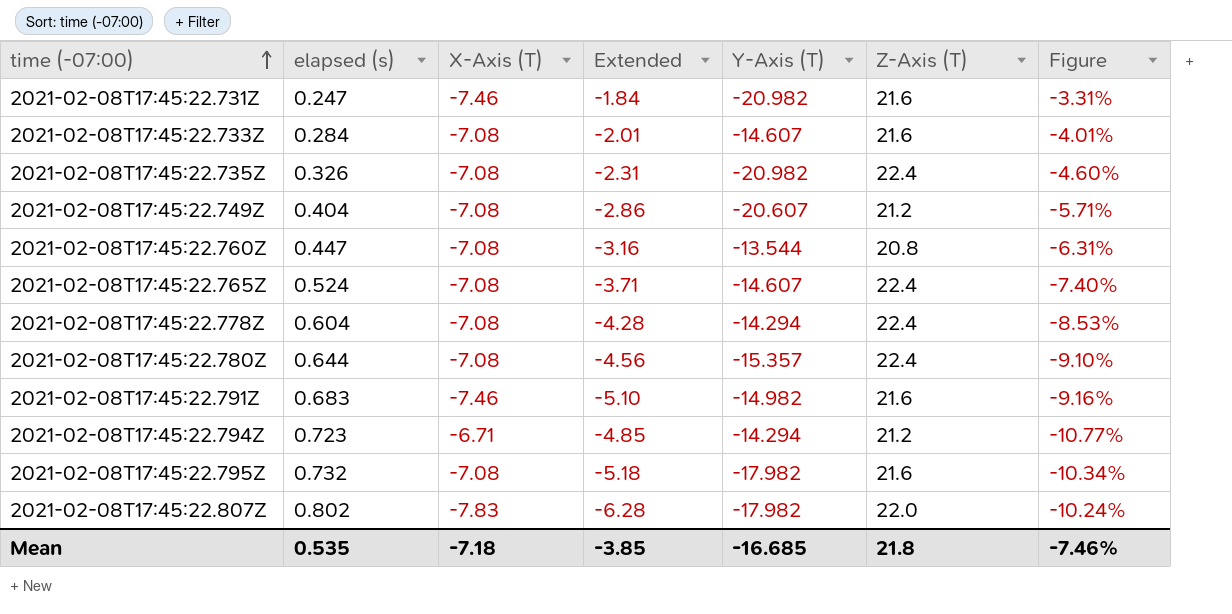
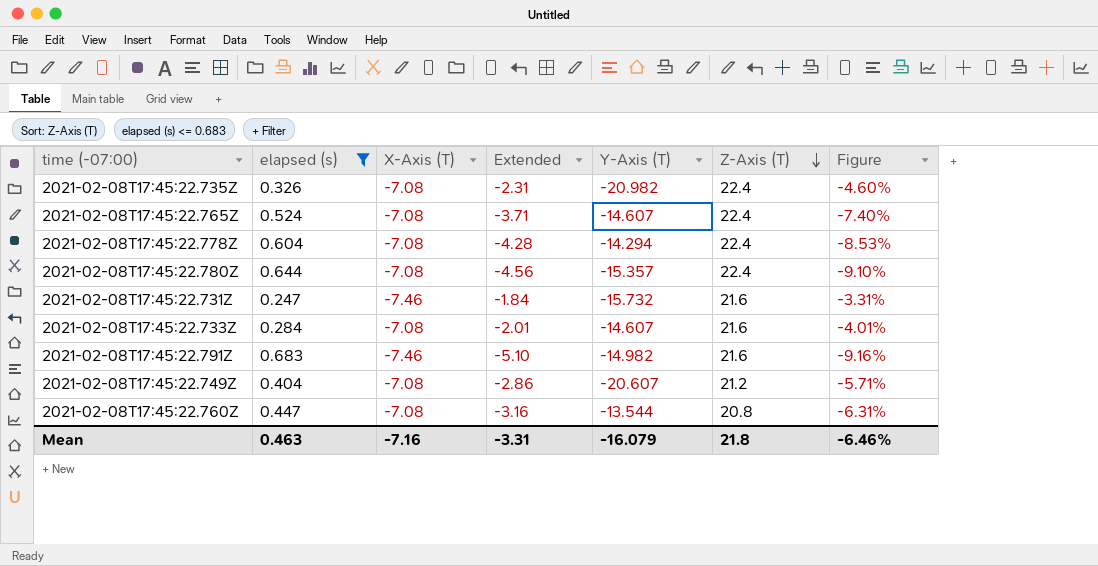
filter: none -> elapsed (s) <= 0.683
row order: time (-07:00) ascending -> Z-Axis (T) descending
2021-02-08T17:45:22.731Z | Y-Axis (T): -20.982 -> -15.732
Mean | elapsed (s): 0.535 -> 0.463
Mean | X-Axis (T): -7.18 -> -7.16
Mean | Extended: -3.85 -> -3.31
Mean | Y-Axis (T): -16.685 -> -16.079
Mean | Figure: -7.46% -> -6.46%

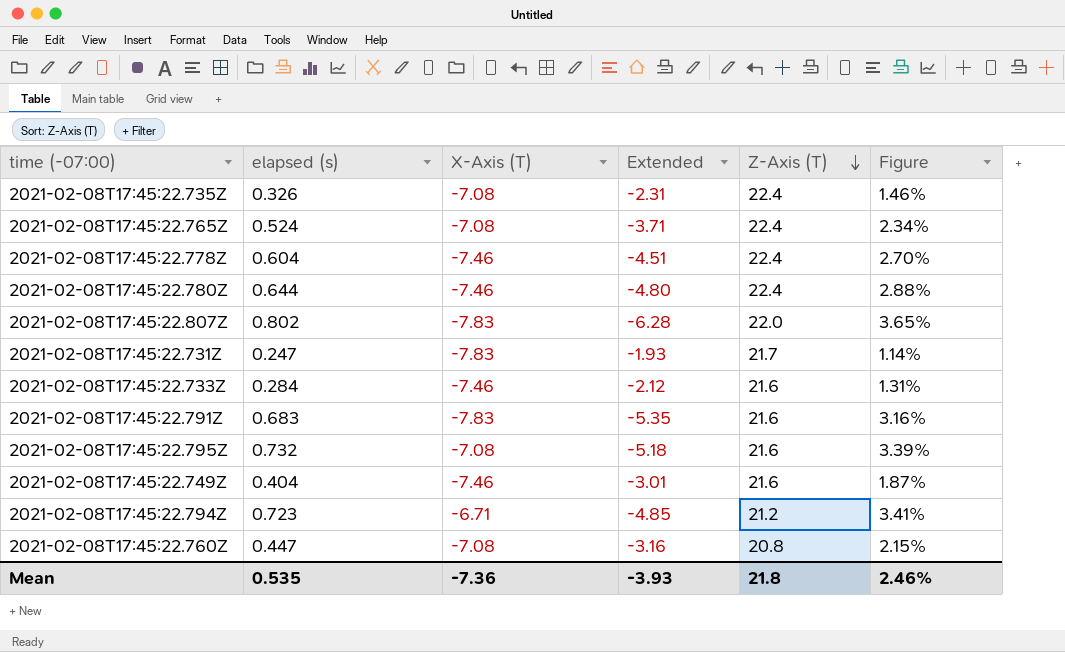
filter: elapsed (s) <= 0.683 -> none
column Y-Axis (T) | position: 5 -> none
column Figure | formula: [elapsed (s)] / [X-Axis (T)] -> [elapsed (s)] / [Z-Axis (T)]
2021-02-08T17:45:22.778Z | X-Axis (T): -7.08 -> -7.46
2021-02-08T17:45:22.778Z | Extended: -4.28 -> -4.51
2021-02-08T17:45:22.780Z | X-Axis (T): -7.08 -> -7.46
2021-02-08T17:45:22.780Z | Extended: -4.56 -> -4.80
2021-02-08T17:45:22.731Z | X-Axis (T): -7.46 -> -7.83
2021-02-08T17:45:22.731Z | Extended: -1.84 -> -1.93
2021-02-08T17:45:22.731Z | Z-Axis (T): 21.6 -> 21.7
2021-02-08T17:45:22.733Z | X-Axis (T): -7.08 -> -7.46
2021-02-08T17:45:22.733Z | Extended: -2.01 -> -2.12
2021-02-08T17:45:22.791Z | X-Axis (T): -7.46 -> -7.83
2021-02-08T17:45:22.791Z | Extended: -5.10 -> -5.35
2021-02-08T17:45:22.749Z | X-Axis (T): -7.08 -> -7.46
2021-02-08T17:45:22.749Z | Extended: -2.86 -> -3.01
2021-02-08T17:45:22.749Z | Z-Axis (T): 21.2 -> 21.6
Mean | elapsed (s): 0.463 -> 0.535
Mean | X-Axis (T): -7.16 -> -7.36
Mean | Extended: -3.31 -> -3.93
Mean | Figure: -6.46% -> 2.46%

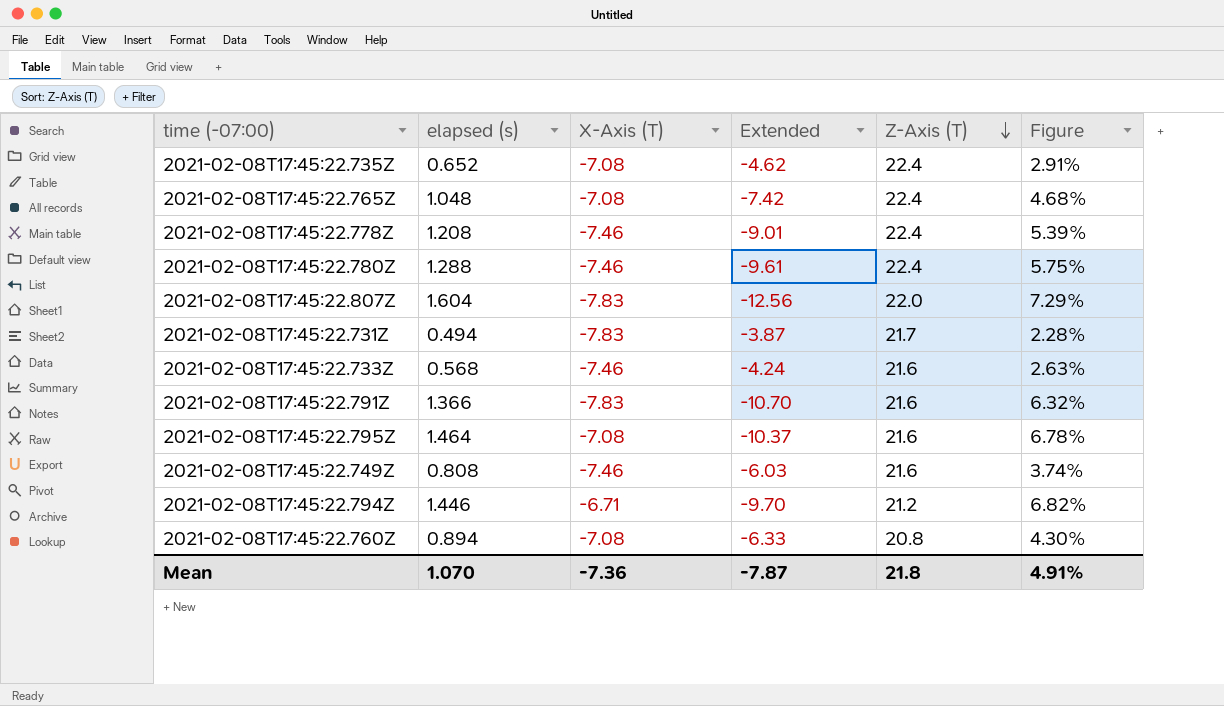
2021-02-08T17:45:22.735Z | elapsed (s): 0.326 -> 0.652
2021-02-08T17:45:22.735Z | Extended: -2.31 -> -4.62
2021-02-08T17:45:22.735Z | Figure: 1.46% -> 2.91%
2021-02-08T17:45:22.765Z | elapsed (s): 0.524 -> 1.048
2021-02-08T17:45:22.765Z | Extended: -3.71 -> -7.42
2021-02-08T17:45:22.765Z | Figure: 2.34% -> 4.68%
2021-02-08T17:45:22.778Z | elapsed (s): 0.604 -> 1.208
2021-02-08T17:45:22.778Z | Extended: -4.51 -> -9.01
2021-02-08T17:45:22.778Z | Figure: 2.70% -> 5.39%
2021-02-08T17:45:22.780Z | elapsed (s): 0.644 -> 1.288
2021-02-08T17:45:22.780Z | Extended: -4.80 -> -9.61
2021-02-08T17:45:22.780Z | Figure: 2.88% -> 5.75%
2021-02-08T17:45:22.807Z | elapsed (s): 0.802 -> 1.604
2021-02-08T17:45:22.807Z | Extended: -6.28 -> -12.56
2021-02-08T17:45:22.807Z | Figure: 3.65% -> 7.29%
2021-02-08T17:45:22.731Z | elapsed (s): 0.247 -> 0.494
2021-02-08T17:45:22.731Z | Extended: -1.93 -> -3.87
2021-02-08T17:45:22.731Z | Figure: 1.14% -> 2.28%
2021-02-08T17:45:22.733Z | elapsed (s): 0.284 -> 0.568
2021-02-08T17:45:22.733Z | Extended: -2.12 -> -4.24
2021-02-08T17:45:22.733Z | Figure: 1.31% -> 2.63%
2021-02-08T17:45:22.791Z | elapsed (s): 0.683 -> 1.366
2021-02-08T17:45:22.791Z | Extended: -5.35 -> -10.70
2021-02-08T17:45:22.791Z | Figure: 3.16% -> 6.32%
2021-02-08T17:45:22.795Z | elapsed (s): 0.732 -> 1.464
2021-02-08T17:45:22.795Z | Extended: -5.18 -> -10.37
2021-02-08T17:45:22.795Z | Figure: 3.39% -> 6.78%
2021-02-08T17:45:22.749Z | elapsed (s): 0.404 -> 0.808
2021-02-08T17:45:22.749Z | Extended: -3.01 -> -6.03
2021-02-08T17:45:22.749Z | Figure: 1.87% -> 3.74%
2021-02-08T17:45:22.794Z | elapsed (s): 0.723 -> 1.446
2021-02-08T17:45:22.794Z | Extended: -4.85 -> -9.70
2021-02-08T17:45:22.794Z | Figure: 3.41% -> 6.82%
2021-02-08T17:45:22.760Z | elapsed (s): 0.447 -> 0.894
2021-02-08T17:45:22.760Z | Extended: -3.16 -> -6.33
2021-02-08T17:45:22.760Z | Figure: 2.15% -> 4.30%
Mean | elapsed (s): 0.535 -> 1.070
Mean | Extended: -3.93 -> -7.87
Mean | Figure: 2.46% -> 4.91%

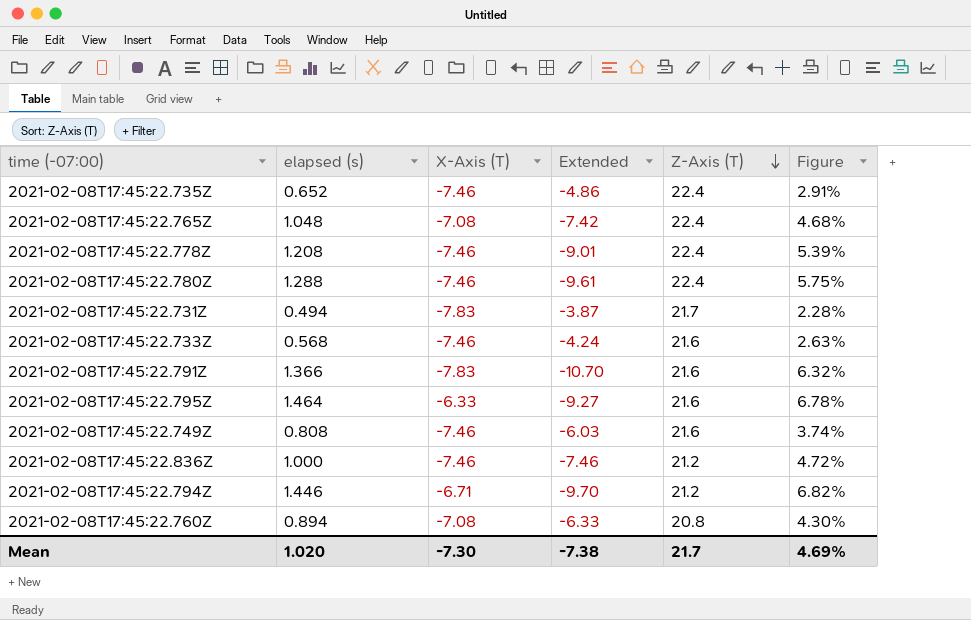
row 2021-02-08T17:45:22.807Z: 1.604 | -7.83 | -12.56 | 22.0 | 7.29% -> none
2021-02-08T17:45:22.735Z | X-Axis (T): -7.08 -> -7.46
2021-02-08T17:45:22.735Z | Extended: -4.62 -> -4.86
2021-02-08T17:45:22.795Z | X-Axis (T): -7.08 -> -6.33
2021-02-08T17:45:22.795Z | Extended: -10.37 -> -9.27
row 2021-02-08T17:45:22.836Z: none -> 1.000 | -7.46 | -7.46 | 21.2 | 4.72%
Mean | elapsed (s): 1.070 -> 1.020
Mean | X-Axis (T): -7.36 -> -7.30
Mean | Extended: -7.87 -> -7.38
Mean | Z-Axis (T): 21.8 -> 21.7
Mean | Figure: 4.91% -> 4.69%

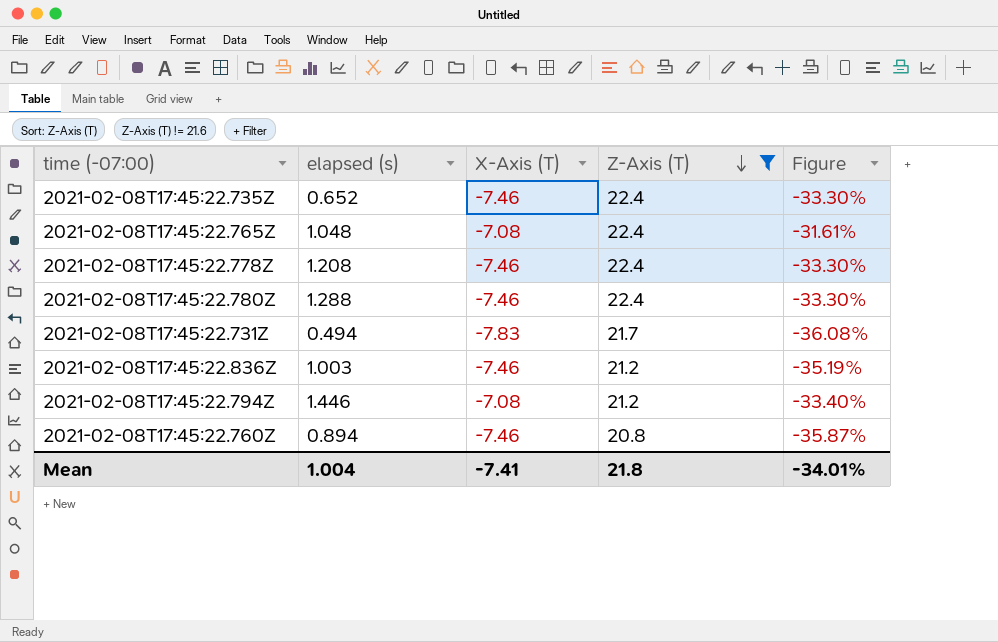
filter: none -> Z-Axis (T) != 21.6
column Extended | formula: [elapsed (s)] * [X-Axis (T)] -> none
column Figure | formula: [elapsed (s)] / [Z-Axis (T)] -> [X-Axis (T)] / [Z-Axis (T)]
2021-02-08T17:45:22.836Z | elapsed (s): 1.000 -> 1.003
2021-02-08T17:45:22.794Z | X-Axis (T): -6.71 -> -7.08
2021-02-08T17:45:22.760Z | X-Axis (T): -7.08 -> -7.46
Mean | elapsed (s): 1.020 -> 1.004
Mean | X-Axis (T): -7.30 -> -7.41
Mean | Z-Axis (T): 21.7 -> 21.8
Mean | Figure: 4.69% -> -34.01%

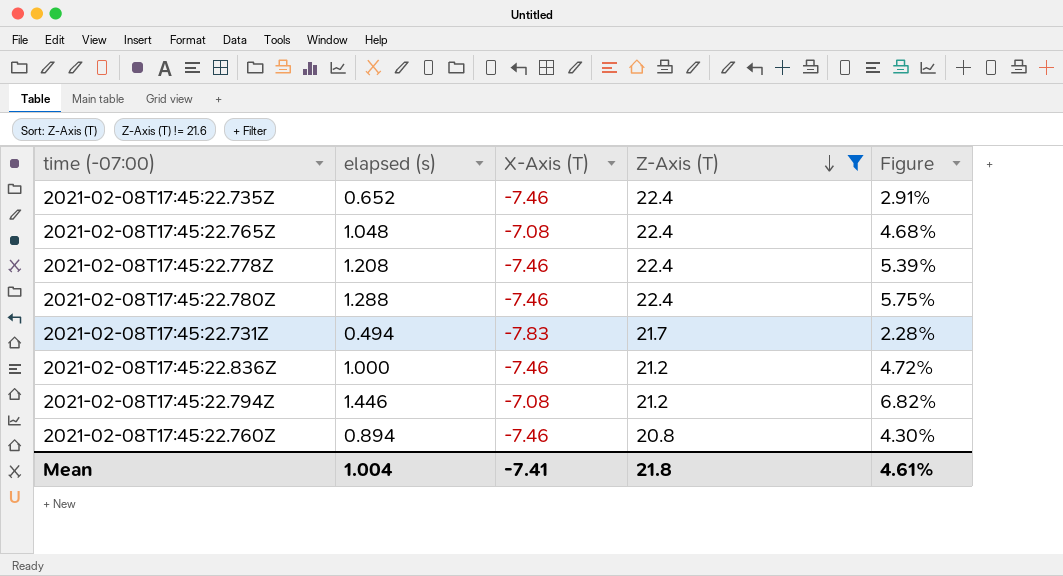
column Figure | formula: [X-Axis (T)] / [Z-Axis (T)] -> [elapsed (s)] / [Z-Axis (T)]
2021-02-08T17:45:22.836Z | elapsed (s): 1.003 -> 1.000
Mean | Figure: -34.01% -> 4.61%

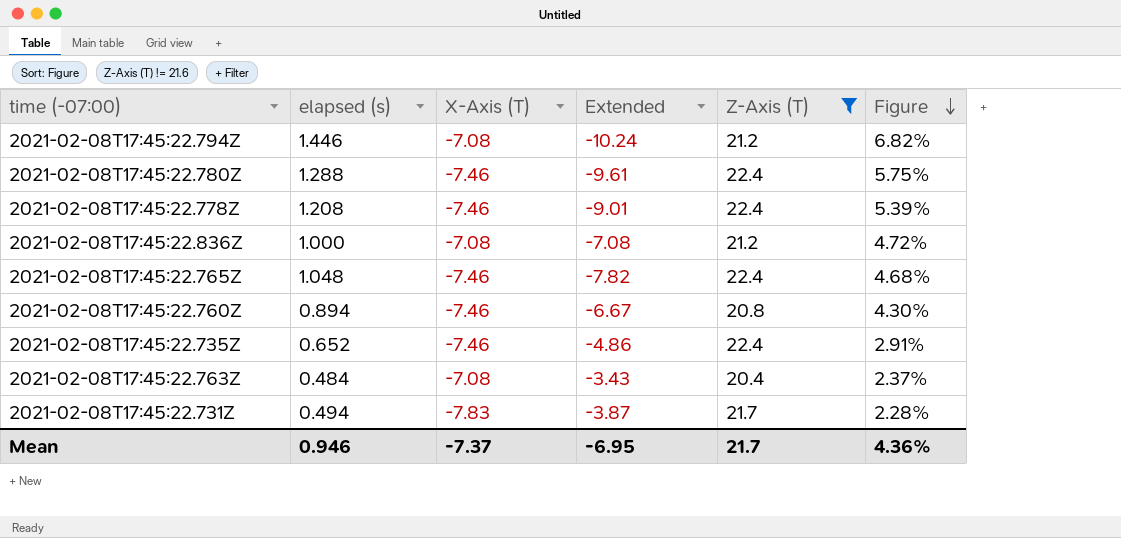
row order: Z-Axis (T) descending -> Figure descending
column Extended | formula: none -> [elapsed (s)] * [X-Axis (T)]
2021-02-08T17:45:22.836Z | X-Axis (T): -7.46 -> -7.08
2021-02-08T17:45:22.765Z | X-Axis (T): -7.08 -> -7.46
row 2021-02-08T17:45:22.763Z: none -> 0.484 | -7.08 | -3.43 | 20.4 | 2.37%
Mean | elapsed (s): 1.004 -> 0.946
Mean | X-Axis (T): -7.41 -> -7.37
Mean | Z-Axis (T): 21.8 -> 21.7
Mean | Figure: 4.61% -> 4.36%

